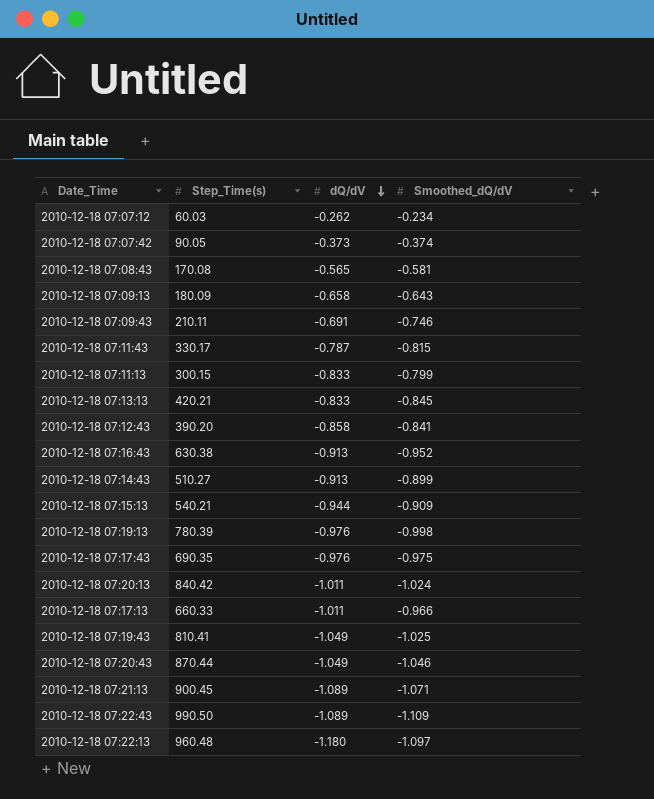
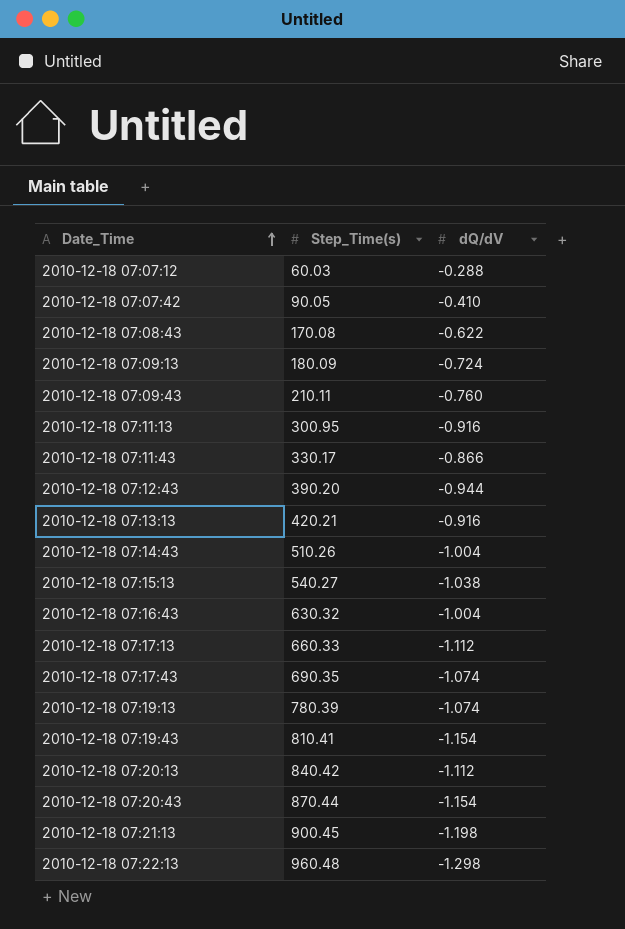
row order: dQ/dV descending -> Date_Time ascending
column Smoothed_dQ/dV | position: 4 -> none
row 2010-12-18 07:22:43: 990.50 | -1.089 | -1.109 -> none
2010-12-18 07:07:12 | dQ/dV: -0.262 -> -0.288
2010-12-18 07:07:42 | dQ/dV: -0.373 -> -0.410
2010-12-18 07:08:43 | dQ/dV: -0.565 -> -0.622
2010-12-18 07:09:13 | dQ/dV: -0.658 -> -0.724
2010-12-18 07:09:43 | dQ/dV: -0.691 -> -0.760
2010-12-18 07:11:13 | Step_Time(s): 300.15 -> 300.95
2010-12-18 07:11:13 | dQ/dV: -0.833 -> -0.916
2010-12-18 07:11:43 | dQ/dV: -0.787 -> -0.866
2010-12-18 07:12:43 | dQ/dV: -0.858 -> -0.944
2010-12-18 07:13:13 | dQ/dV: -0.833 -> -0.916
2010-12-18 07:14:43 | Step_Time(s): 510.27 -> 510.26
2010-12-18 07:14:43 | dQ/dV: -0.913 -> -1.004
2010-12-18 07:15:13 | Step_Time(s): 540.21 -> 540.27
2010-12-18 07:15:13 | dQ/dV: -0.944 -> -1.038
2010-12-18 07:16:43 | Step_Time(s): 630.38 -> 630.32
2010-12-18 07:16:43 | dQ/dV: -0.913 -> -1.004
2010-12-18 07:17:13 | dQ/dV: -1.011 -> -1.112
2010-12-18 07:17:43 | dQ/dV: -0.976 -> -1.074
2010-12-18 07:19:13 | dQ/dV: -0.976 -> -1.074
2010-12-18 07:19:43 | dQ/dV: -1.049 -> -1.154
2010-12-18 07:20:13 | dQ/dV: -1.011 -> -1.112
2010-12-18 07:20:43 | dQ/dV: -1.049 -> -1.154
2010-12-18 07:21:13 | dQ/dV: -1.089 -> -1.198
2010-12-18 07:22:13 | dQ/dV: -1.180 -> -1.298

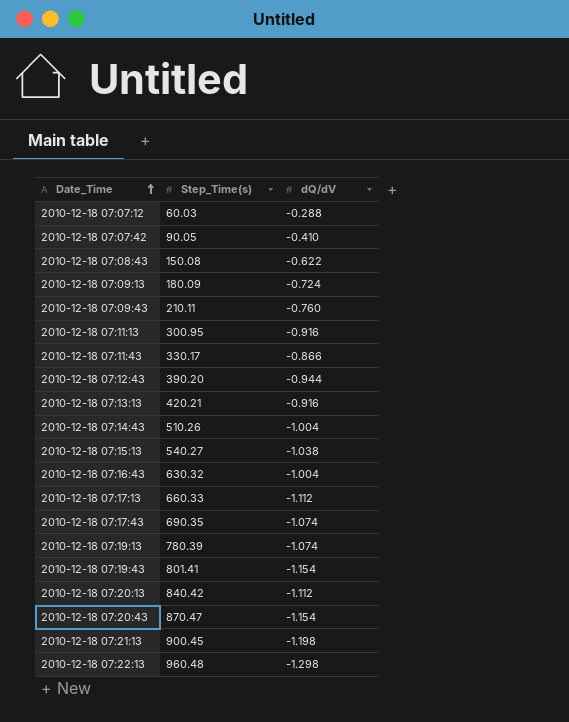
2010-12-18 07:08:43 | Step_Time(s): 170.08 -> 150.08
2010-12-18 07:19:43 | Step_Time(s): 810.41 -> 801.41
2010-12-18 07:20:43 | Step_Time(s): 870.44 -> 870.47

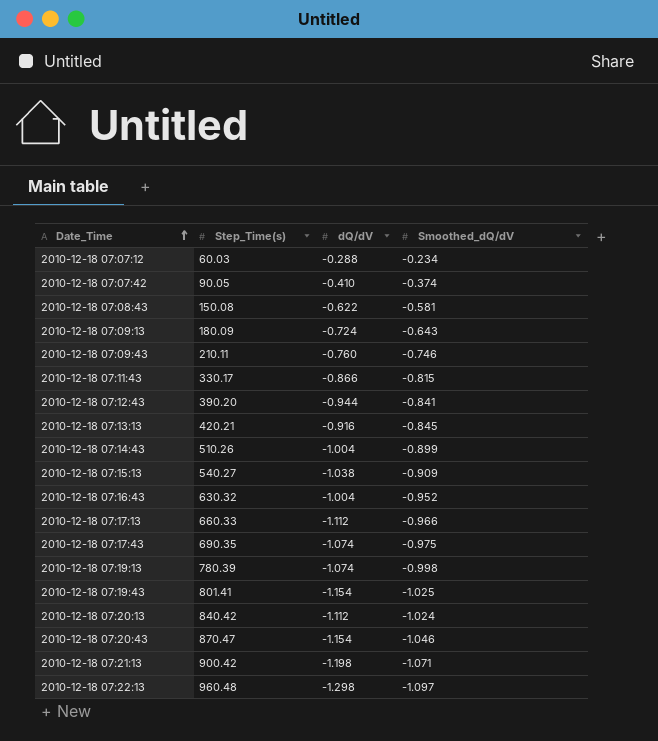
column Smoothed_dQ/dV | position: none -> 4
row 2010-12-18 07:11:13: 300.95 | -0.916 -> none
2010-12-18 07:21:13 | Step_Time(s): 900.45 -> 900.42

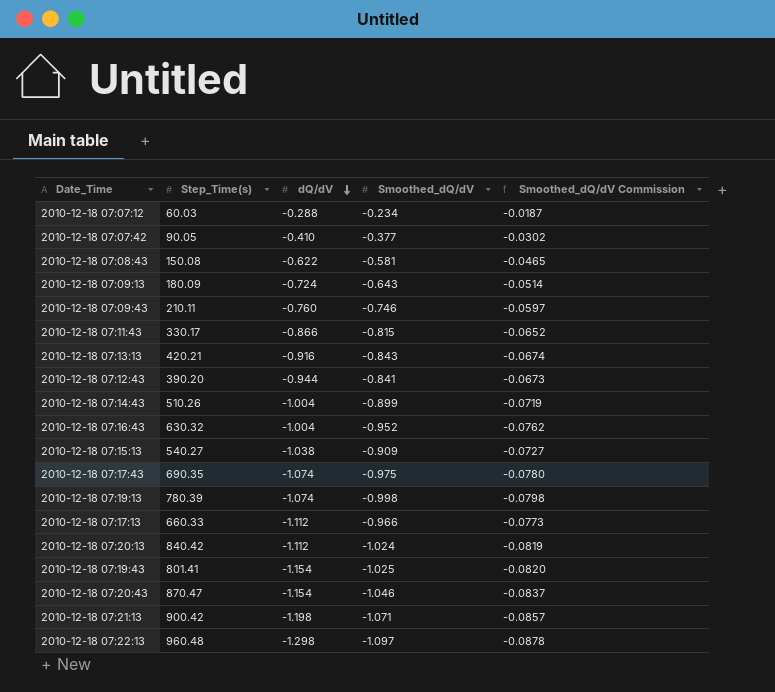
row order: Date_Time ascending -> dQ/dV descending
column Smoothed_dQ/dV Commission | formula: none -> [Smoothed_dQ/dV] * 0.08
2010-12-18 07:07:42 | Smoothed_dQ/dV: -0.374 -> -0.377
2010-12-18 07:13:13 | Smoothed_dQ/dV: -0.845 -> -0.843

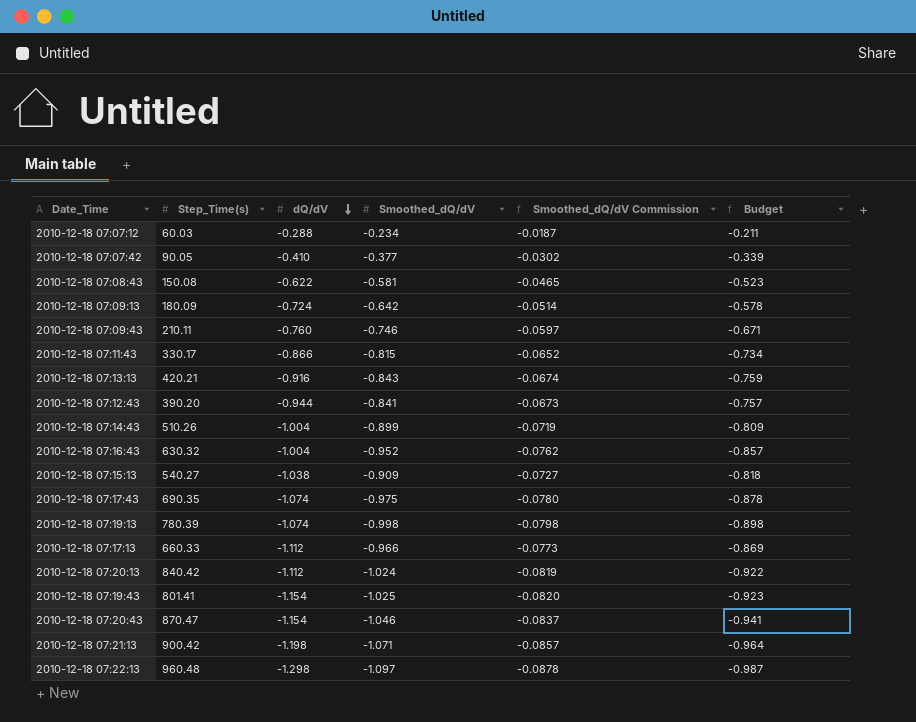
column Budget | formula: none -> [Smoothed_dQ/dV] * 0.9
2010-12-18 07:09:13 | Smoothed_dQ/dV: -0.643 -> -0.642

